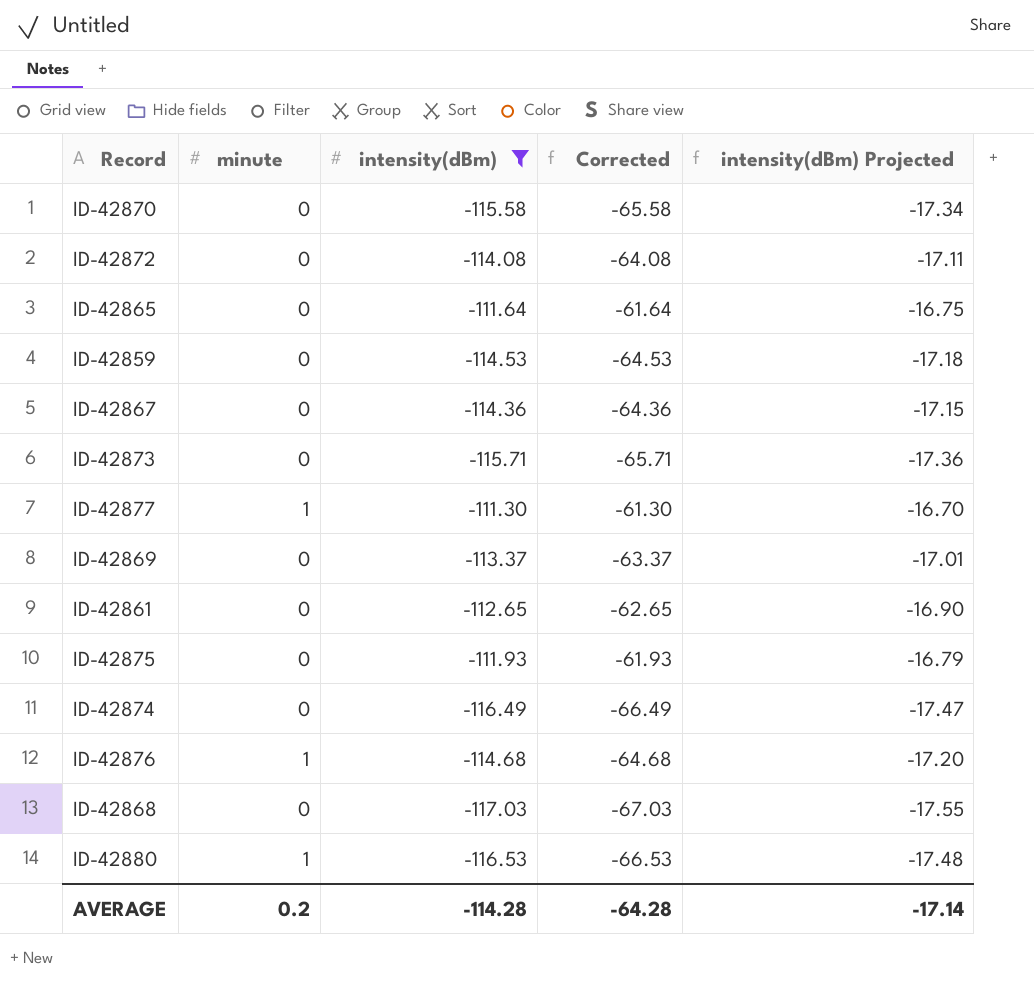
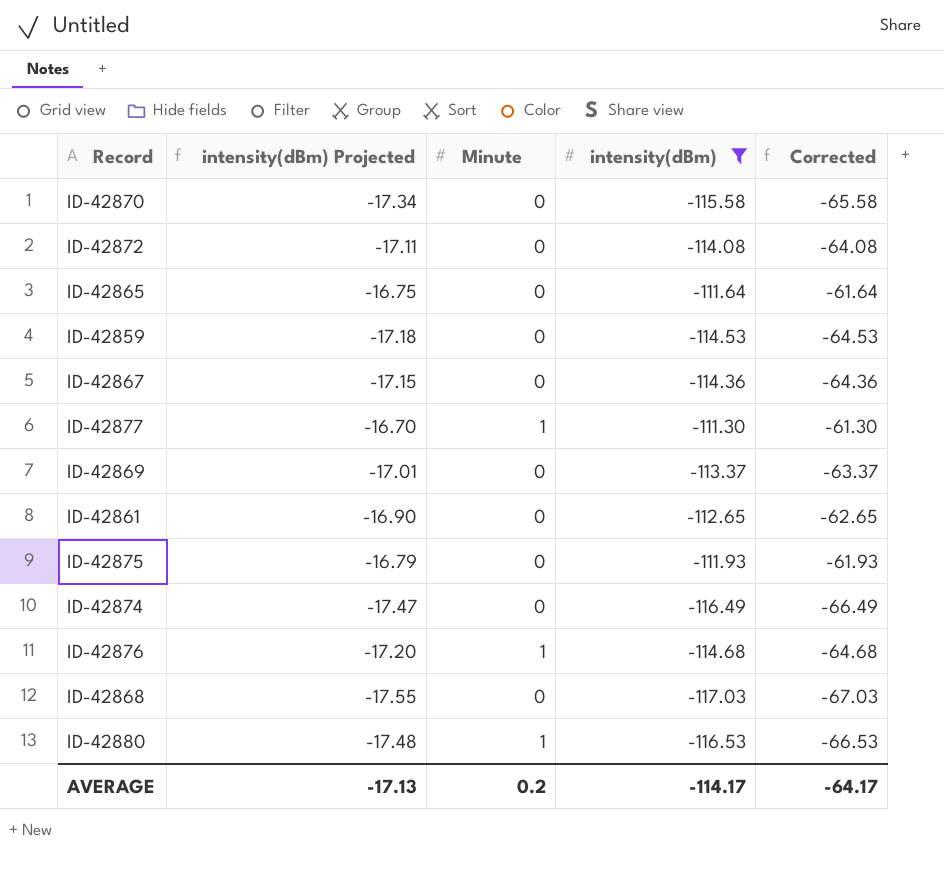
column intensity(dBm) Projected | position: 5 -> 2
column name: minute -> Minute
row ID-42873: 0 | -115.71 | -65.71 | -17.36 -> none
AVERAGE | intensity(dBm) Projected: -17.14 -> -17.13
AVERAGE | intensity(dBm): -114.28 -> -114.17
AVERAGE | Corrected: -64.28 -> -64.17

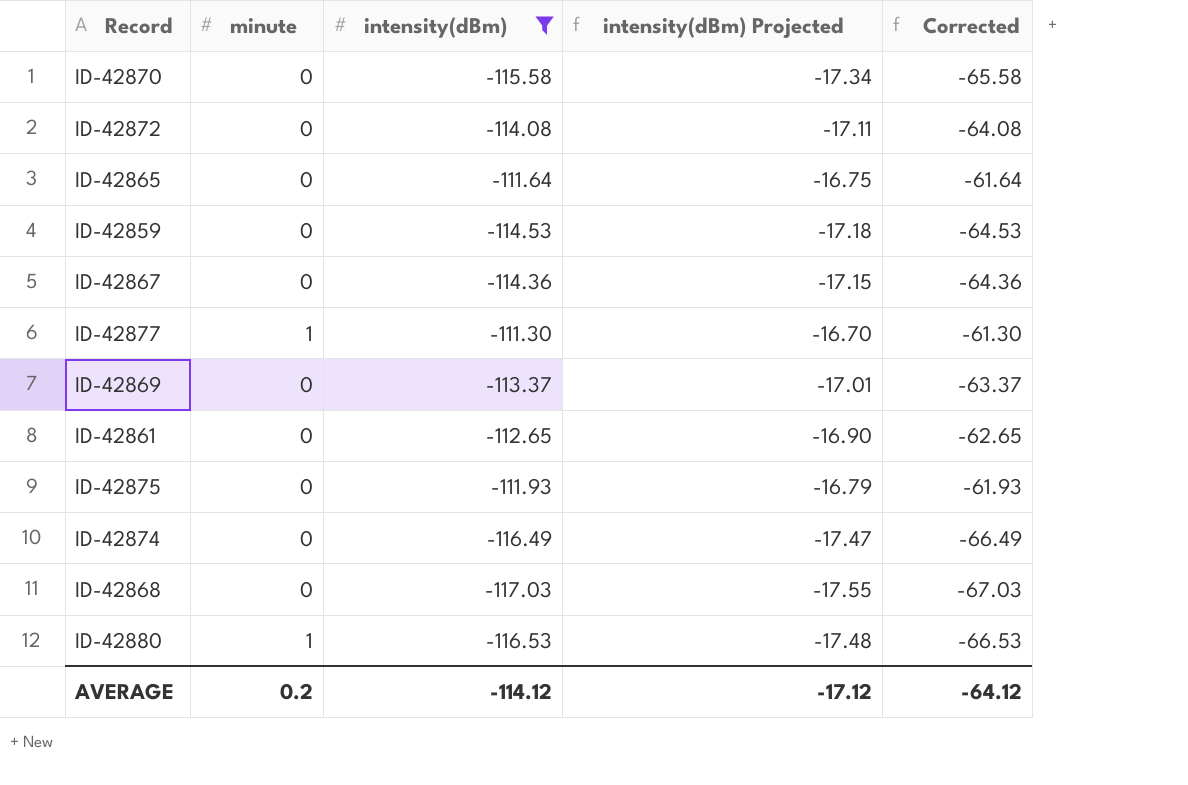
column name: Minute -> minute
column intensity(dBm) Projected | position: 2 -> 4
row ID-42876: -17.20 | 1 | -114.68 | -64.68 -> none
AVERAGE | intensity(dBm): -114.17 -> -114.12
AVERAGE | intensity(dBm) Projected: -17.13 -> -17.12
AVERAGE | Corrected: -64.17 -> -64.12

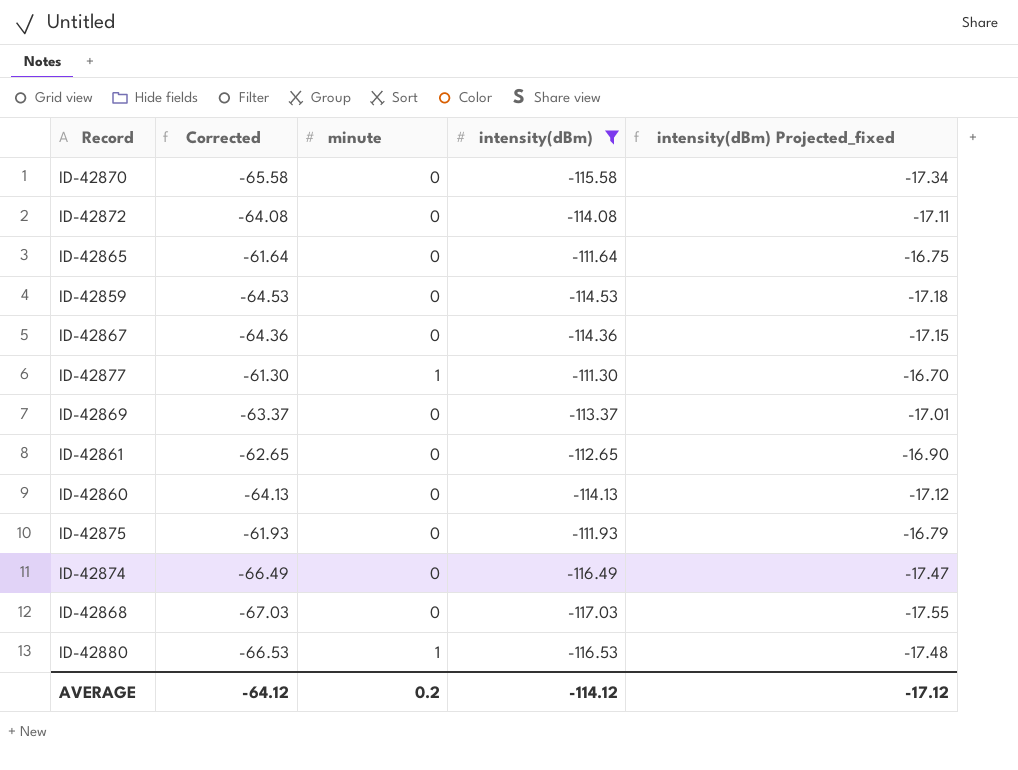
column Corrected | position: 5 -> 2
column name: intensity(dBm) Projected -> intensity(dBm) Projected_fixed
row ID-42860: none -> -64.13 | 0 | -114.13 | -17.12

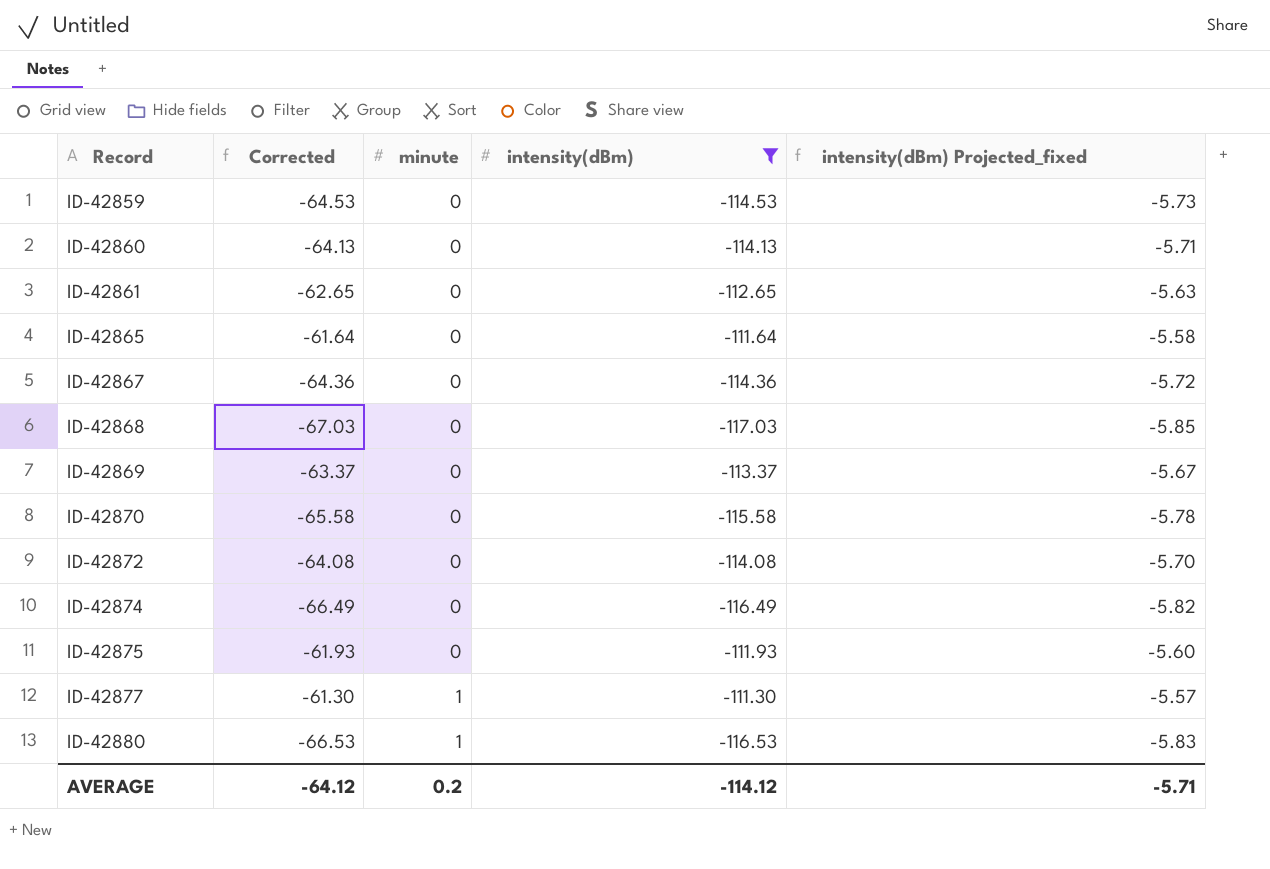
row order: none -> Record ascending
column intensity(dBm) Projected_fixed | formula: [intensity(dBm)] * 0.15 -> [intensity(dBm)] * 0.05
AVERAGE | intensity(dBm) Projected_fixed: -17.12 -> -5.71

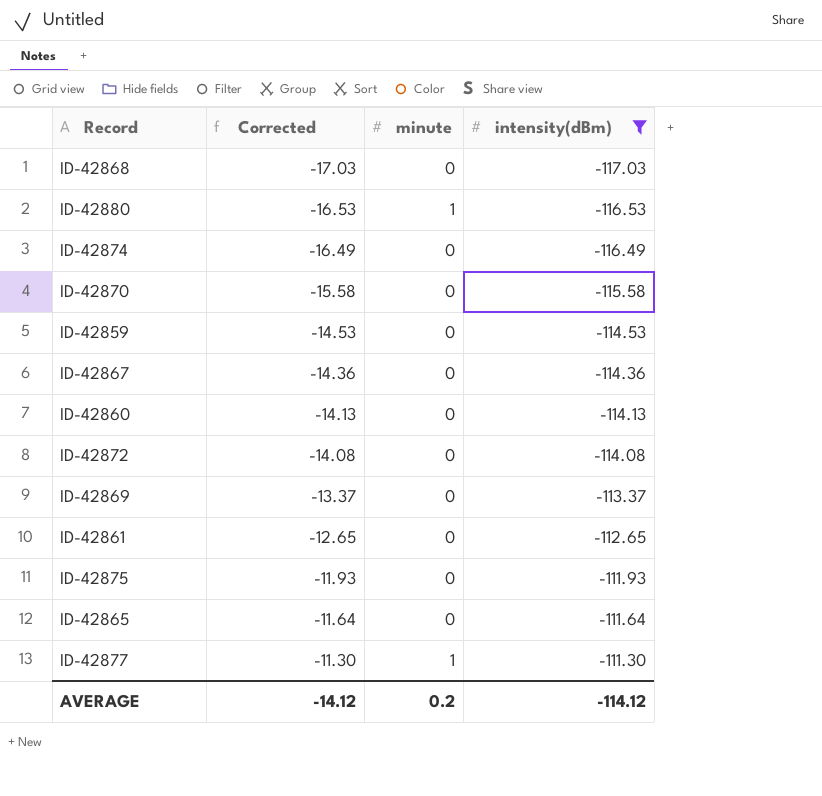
row order: Record ascending -> Corrected ascending
column intensity(dBm) Projected_fixed | formula: [intensity(dBm)] * 0.05 -> none
column Corrected | formula: [intensity(dBm)] + 50 -> [intensity(dBm)] + 100
AVERAGE | Corrected: -64.12 -> -14.12

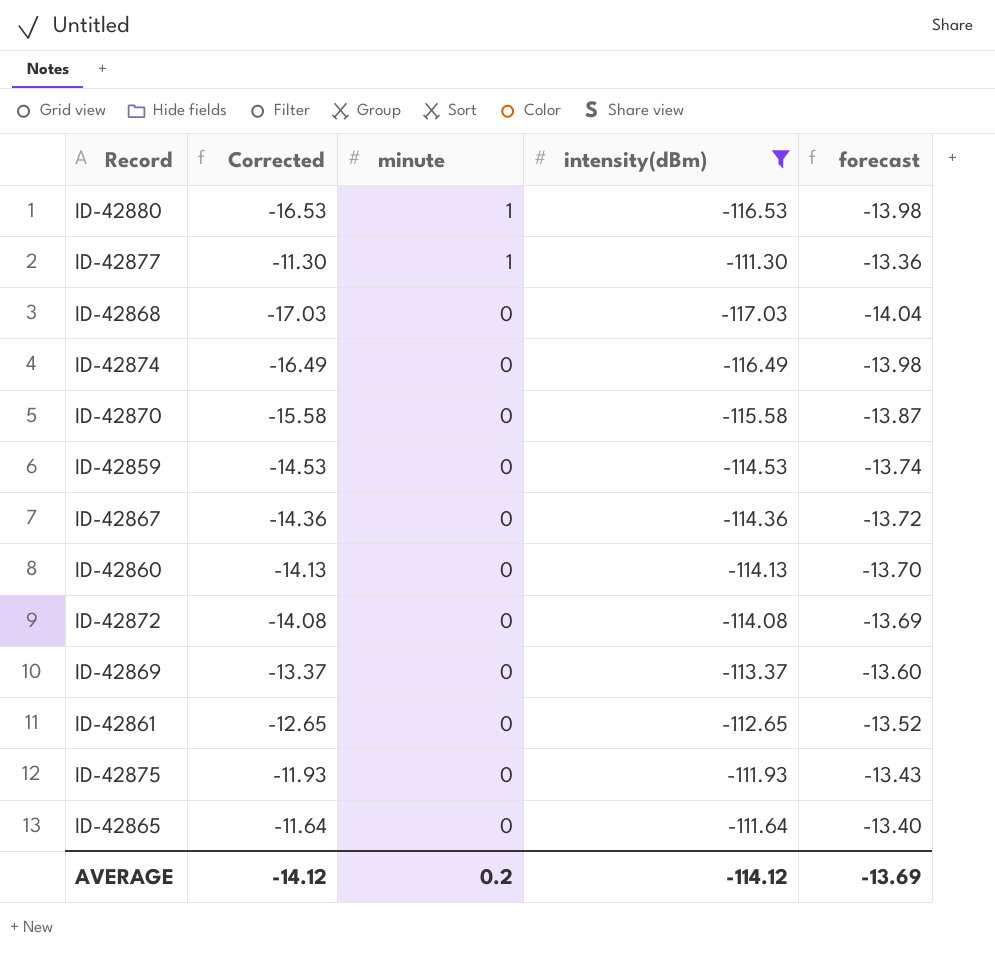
row order: Corrected ascending -> minute descending
column forecast | formula: none -> [intensity(dBm)] * 0.12

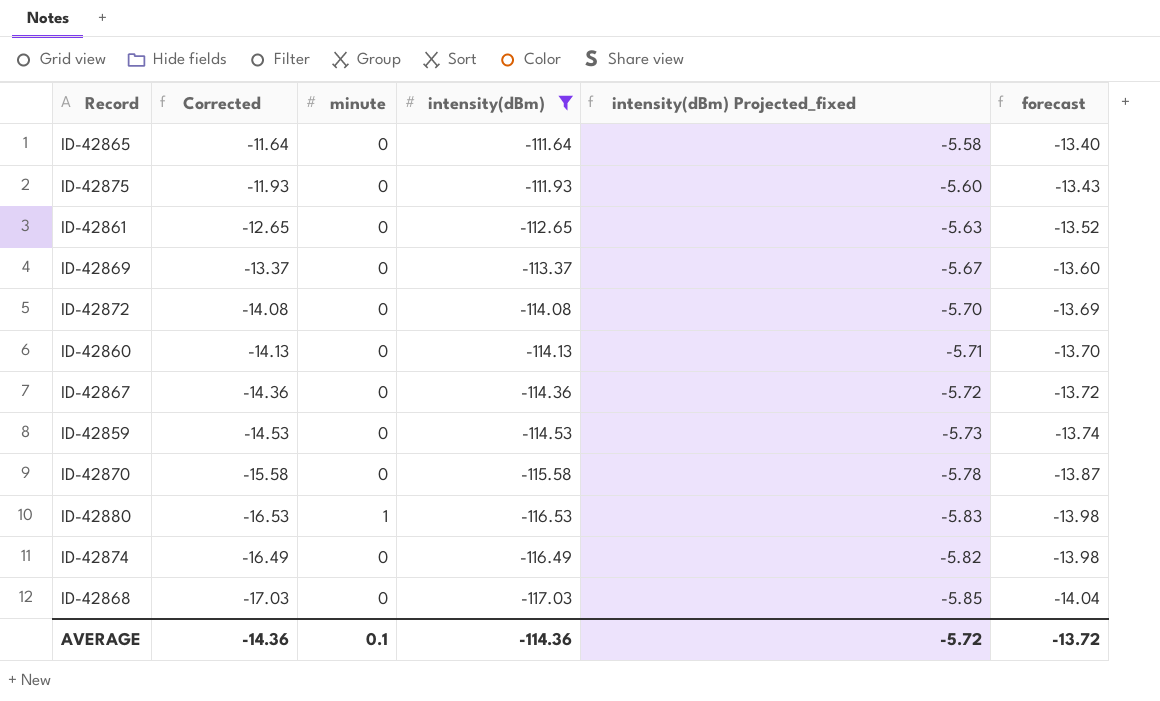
row order: minute descending -> forecast descending
column intensity(dBm) Projected_fixed | formula: none -> [intensity(dBm)] * 0.05
row ID-42877: -11.30 | 1 | -111.30 | -13.36 -> none
AVERAGE | Corrected: -14.12 -> -14.36
AVERAGE | minute: 0.2 -> 0.1
AVERAGE | intensity(dBm): -114.12 -> -114.36
AVERAGE | forecast: -13.69 -> -13.72

